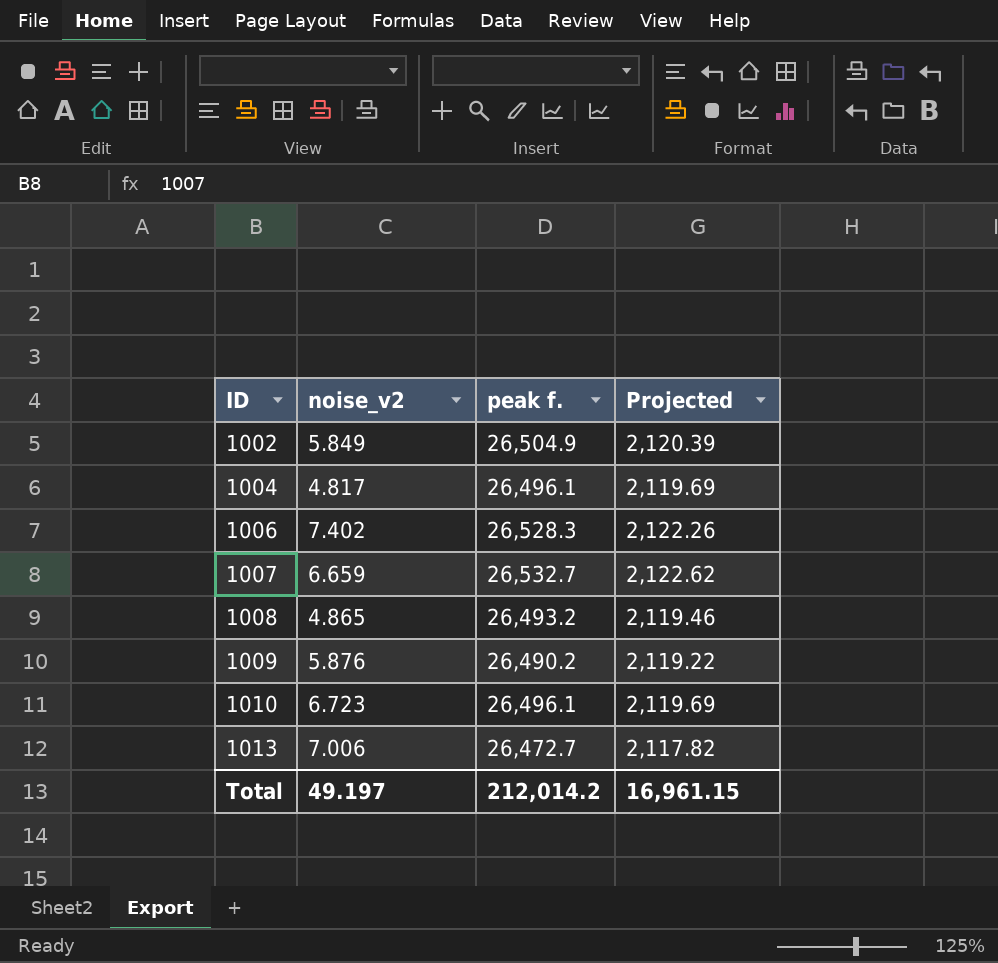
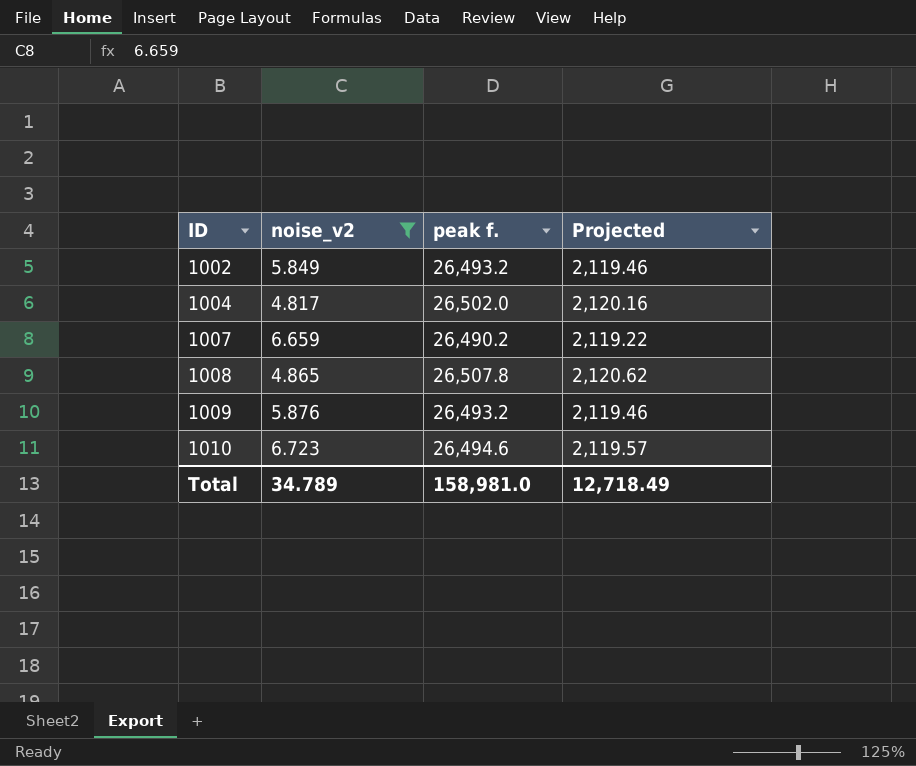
filter: none -> noise_v2 <= 6.723
1002 | peak f.: 26,504.9 -> 26,493.2
1002 | Projected: 2,120.39 -> 2,119.46
1004 | peak f.: 26,496.1 -> 26,502.0
1004 | Projected: 2,119.69 -> 2,120.16
1007 | peak f.: 26,532.7 -> 26,490.2
1007 | Projected: 2,122.62 -> 2,119.22
1008 | peak f.: 26,493.2 -> 26,507.8
1008 | Projected: 2,119.46 -> 2,120.62
1009 | peak f.: 26,490.2 -> 26,493.2
1009 | Projected: 2,119.22 -> 2,119.46
1010 | peak f.: 26,496.1 -> 26,494.6
1010 | Projected: 2,119.69 -> 2,119.57
Total | noise_v2: 49.197 -> 34.789
Total | peak f.: 212,014.2 -> 158,981.0
Total | Projected: 16,961.15 -> 12,718.49

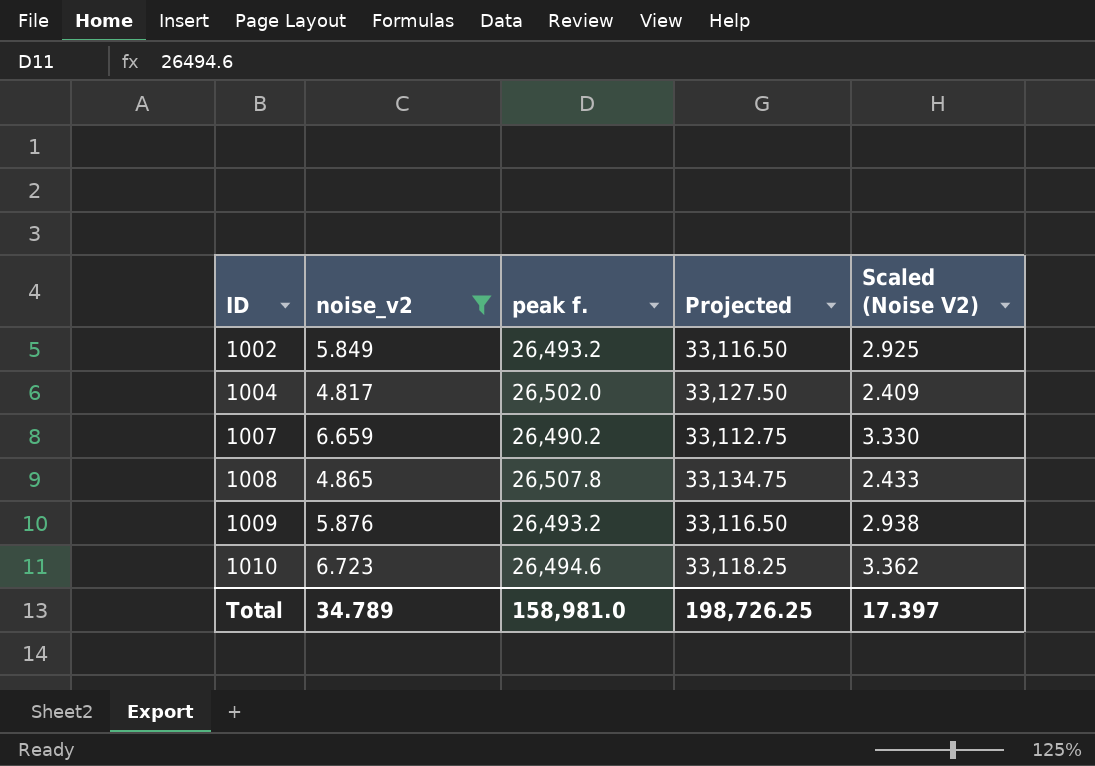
column Projected | formula: [peak f.] * 0.08 -> [peak f.] * 1.25
column Scaled (Noise V2) | formula: none -> [noise_v2] * 0.5
Total | Projected: 12,718.49 -> 198,726.25

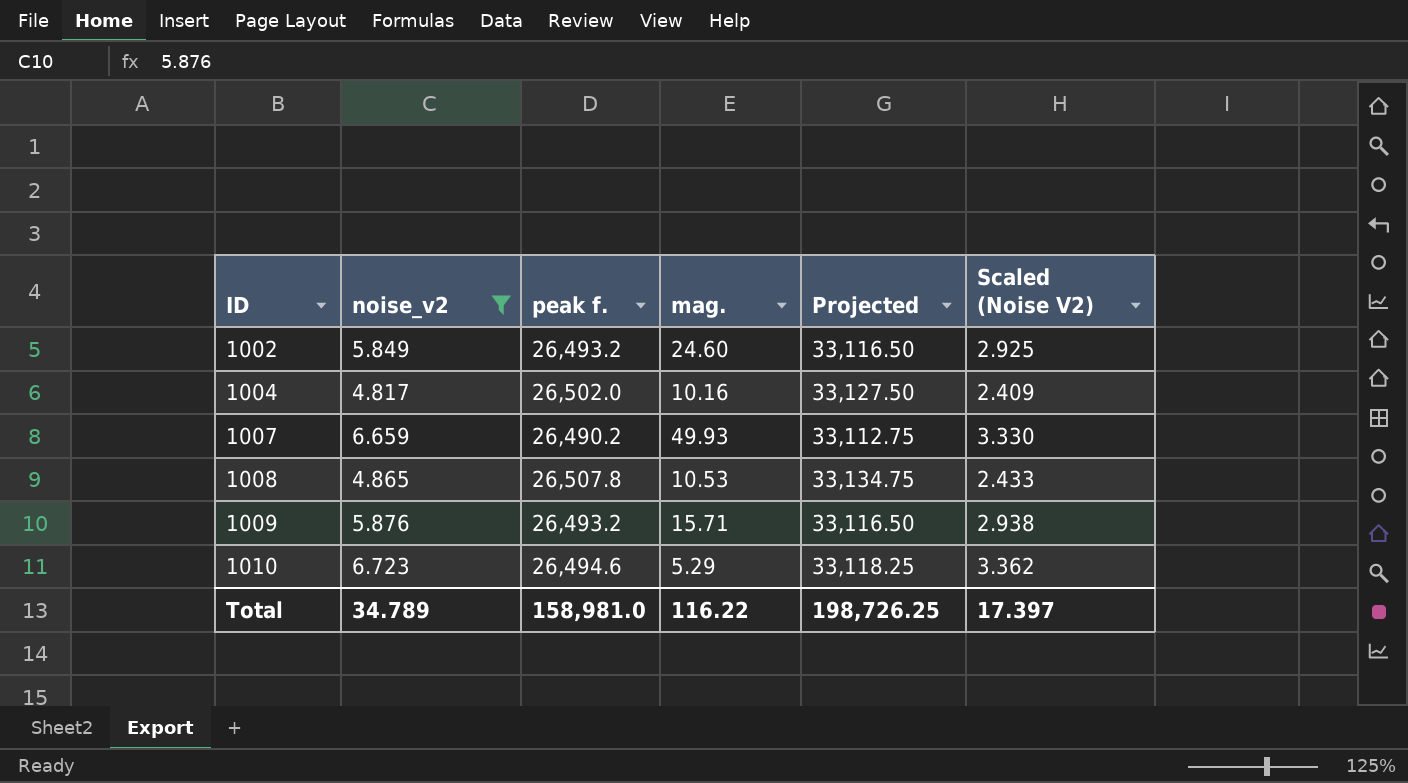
column mag. | position: none -> 4

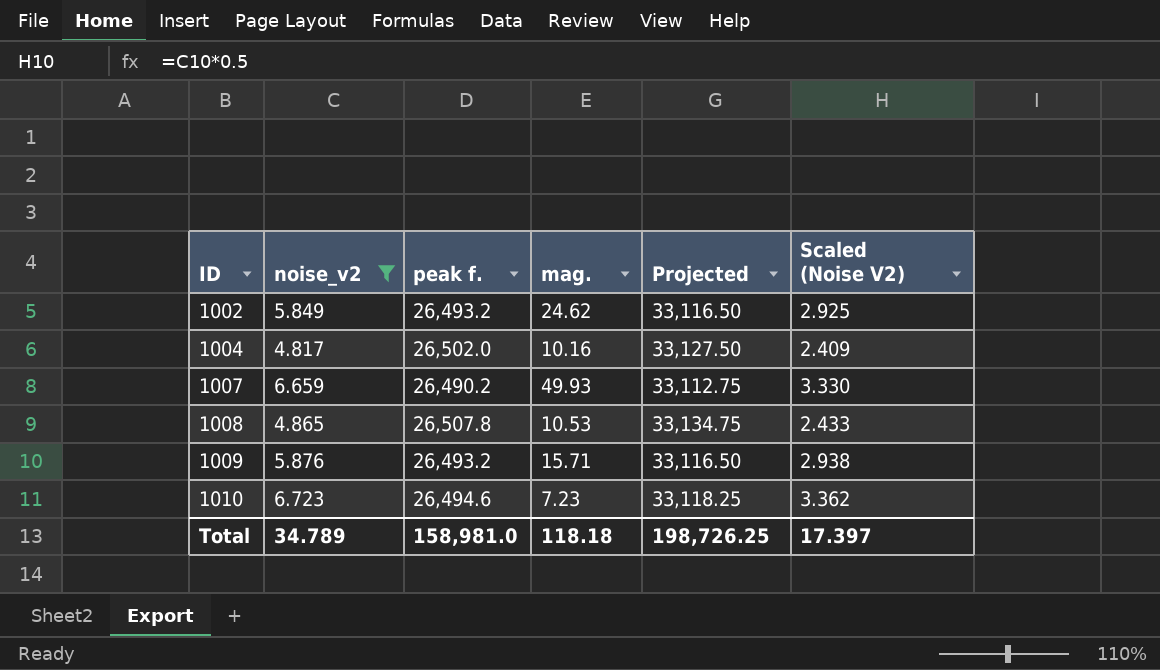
1002 | mag.: 24.60 -> 24.62
1010 | mag.: 5.29 -> 7.23
Total | mag.: 116.22 -> 118.18

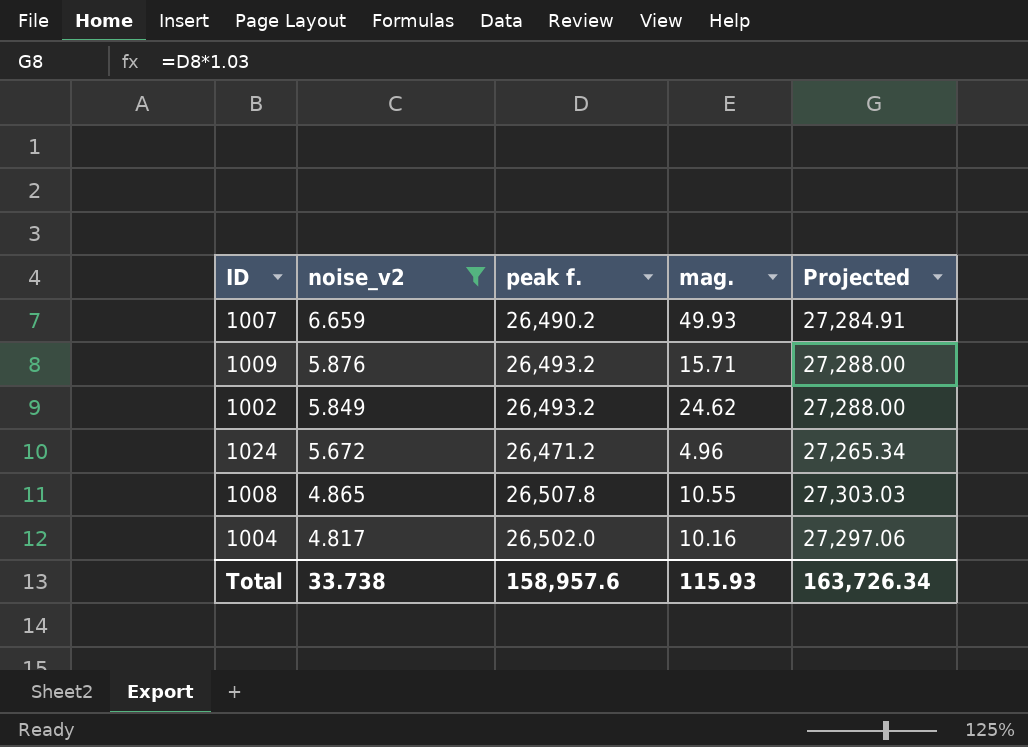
row order: ID ascending -> noise_v2 descending
column Scaled (Noise V2) | formula: [noise_v2] * 0.5 -> none
column Projected | formula: [peak f.] * 1.25 -> [peak f.] * 1.03
row 1010: 6.723 | 26,494.6 | 7.23 | 33,118.25 | 3.362 -> none
row 1024: none -> 5.672 | 26,471.2 | 4.96 | 27,265.34
1008 | mag.: 10.53 -> 10.55
Total | noise_v2: 34.789 -> 33.738
Total | peak f.: 158,981.0 -> 158,957.6
Total | mag.: 118.18 -> 115.93
Total | Projected: 198,726.25 -> 163,726.34

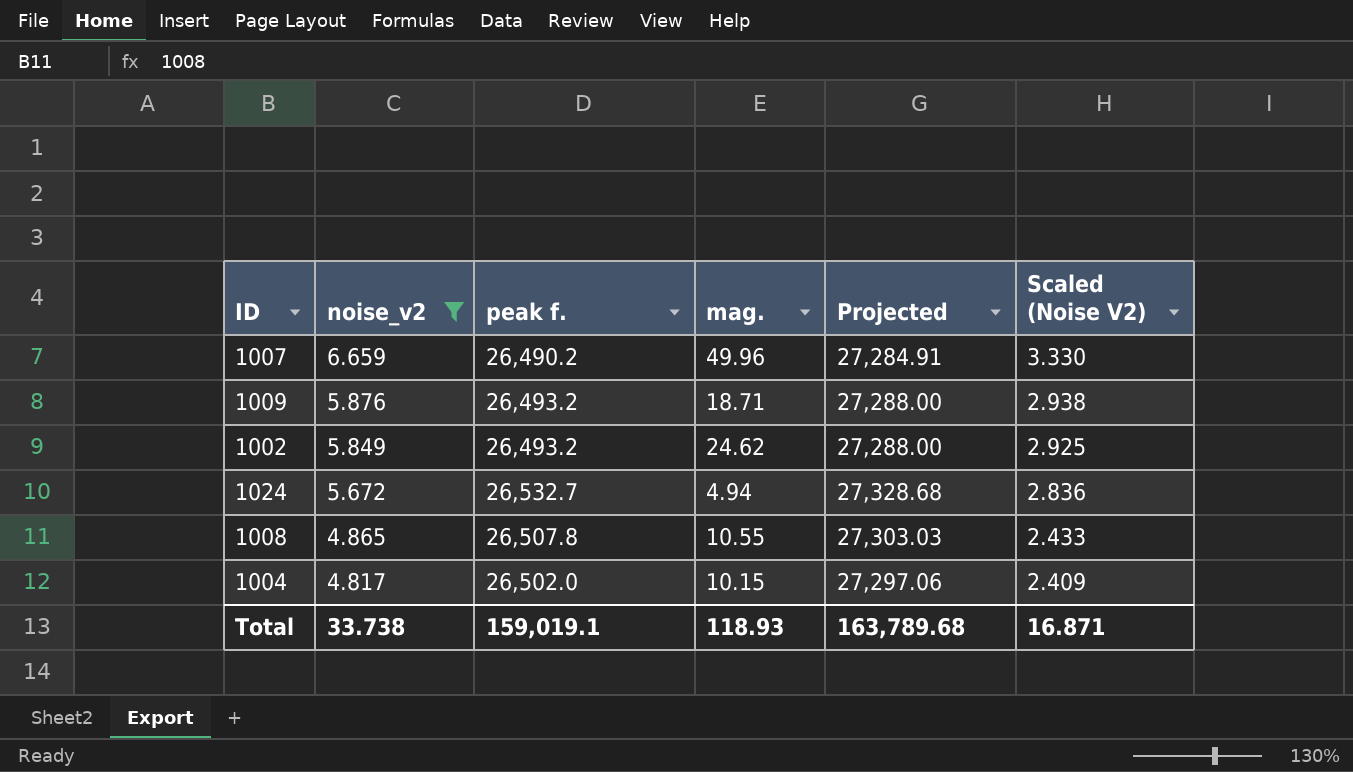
column Scaled (Noise V2) | formula: none -> [noise_v2] * 0.5
1007 | mag.: 49.93 -> 49.96
1009 | mag.: 15.71 -> 18.71
1024 | peak f.: 26,471.2 -> 26,532.7
1024 | mag.: 4.96 -> 4.94
1024 | Projected: 27,265.34 -> 27,328.68
1004 | mag.: 10.16 -> 10.15
Total | peak f.: 158,957.6 -> 159,019.1
Total | mag.: 115.93 -> 118.93
Total | Projected: 163,726.34 -> 163,789.68

